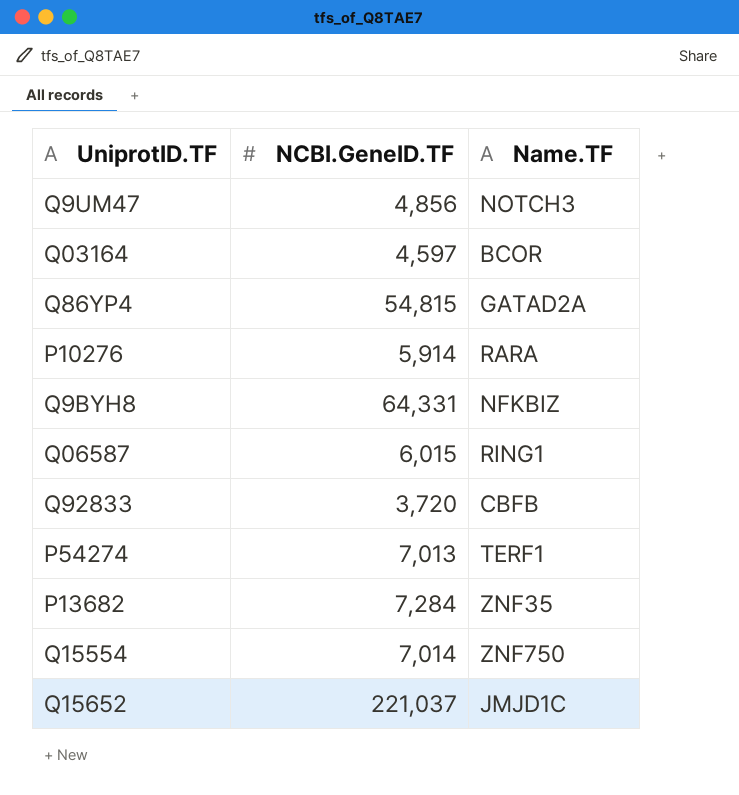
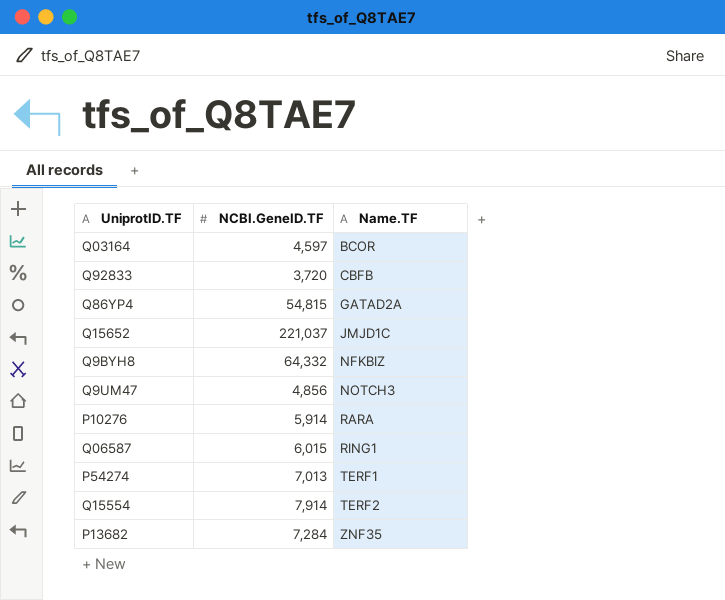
row order: none -> Name.TF ascending
Q9BYH8 | NCBI.GeneID.TF: 64,331 -> 64,332
Q15554 | NCBI.GeneID.TF: 7,014 -> 7,914
Q15554 | Name.TF: ZNF750 -> TERF2

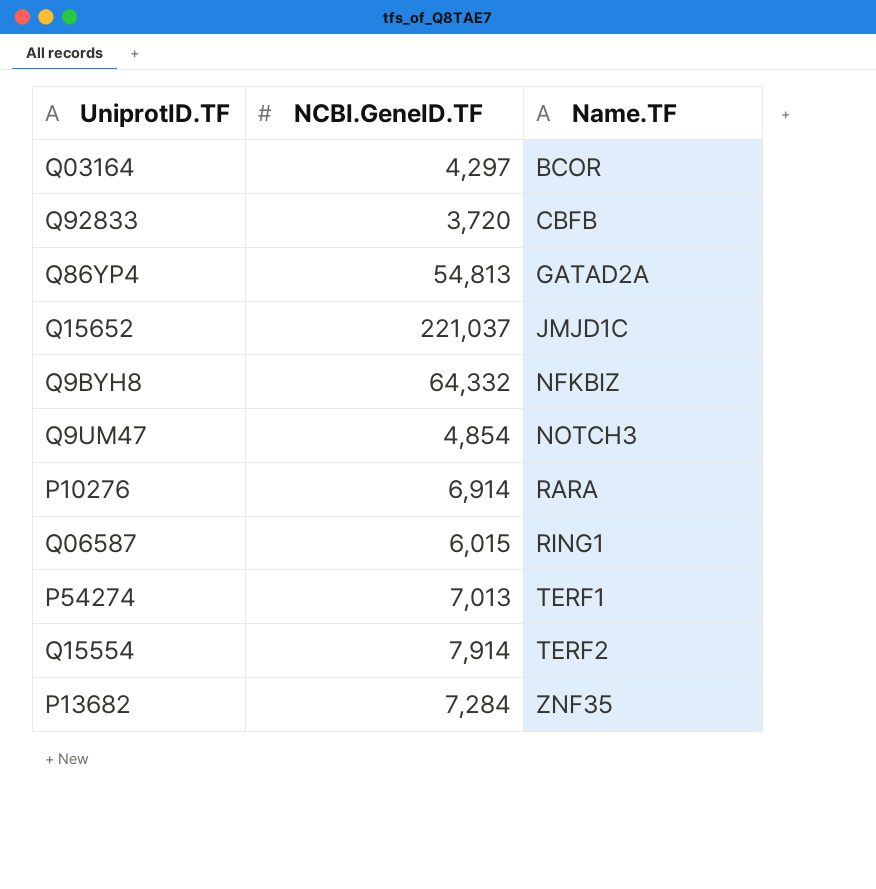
Q03164 | NCBI.GeneID.TF: 4,597 -> 4,297
Q86YP4 | NCBI.GeneID.TF: 54,815 -> 54,813
Q9UM47 | NCBI.GeneID.TF: 4,856 -> 4,854
P10276 | NCBI.GeneID.TF: 5,914 -> 6,914

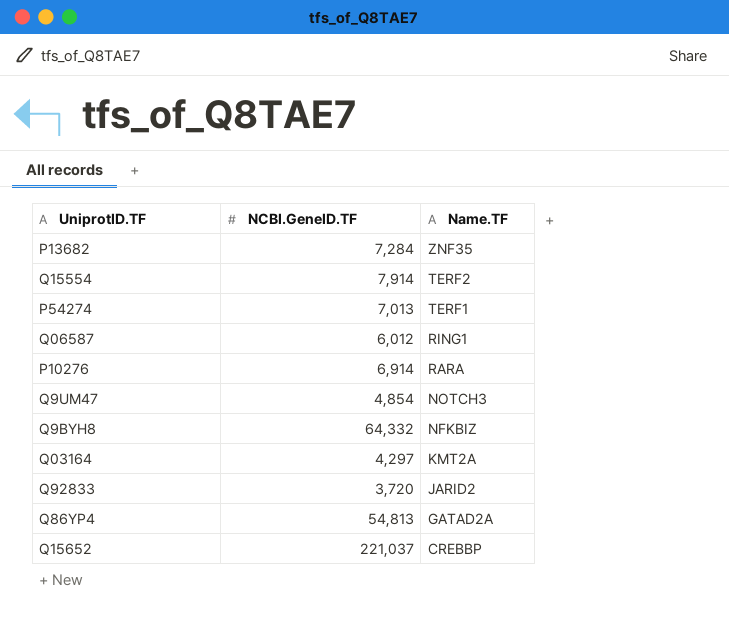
row order: Name.TF ascending -> Name.TF descending
Q06587 | NCBI.GeneID.TF: 6,015 -> 6,012
Q03164 | Name.TF: BCOR -> KMT2A
Q92833 | Name.TF: CBFB -> JARID2
Q15652 | Name.TF: JMJD1C -> CREBBP

